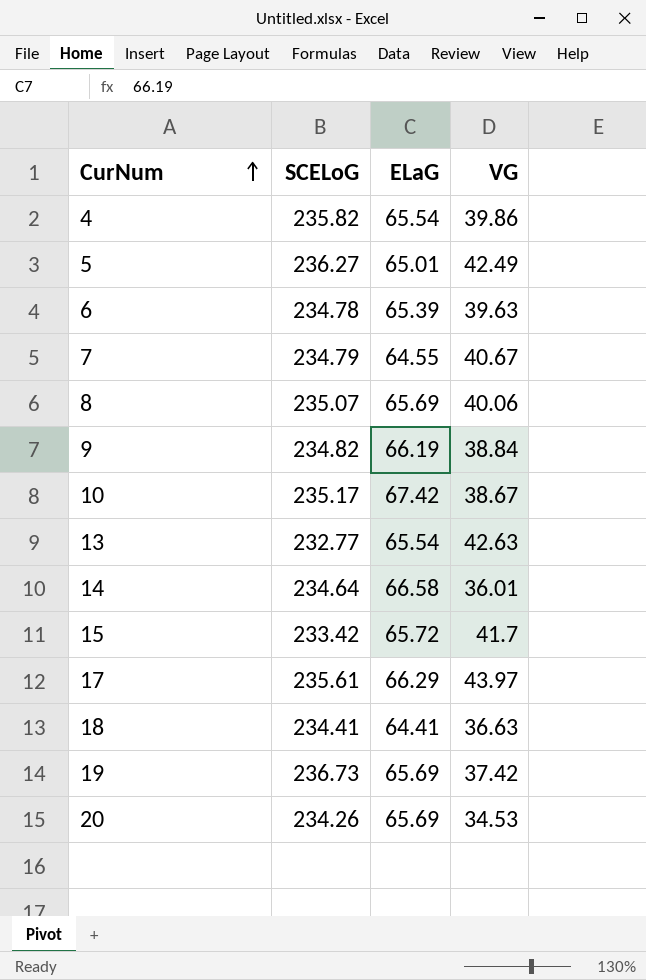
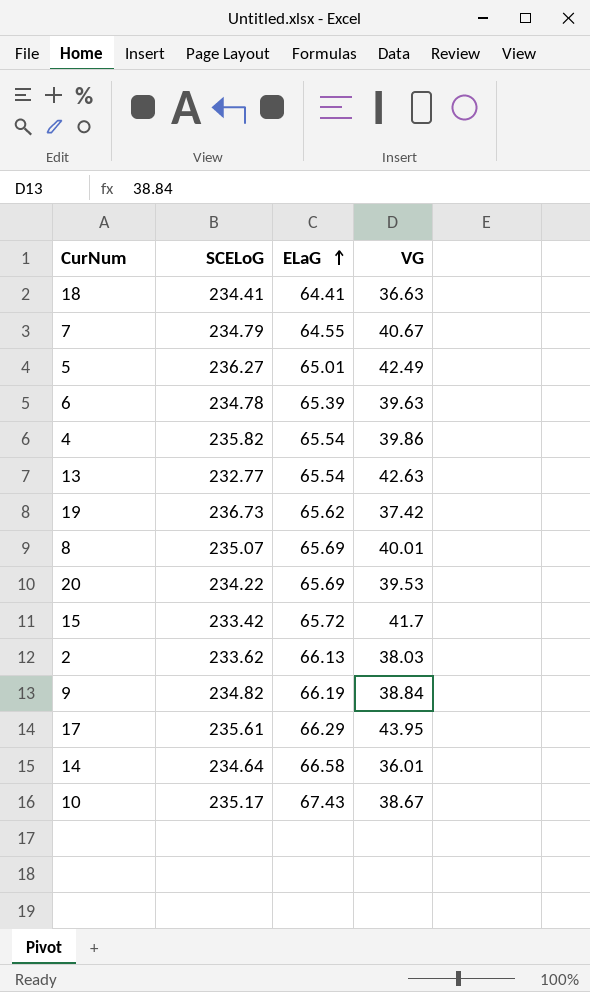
row order: CurNum ascending -> ELaG ascending
19 | ELaG: 65.69 -> 65.62
8 | VG: 40.06 -> 40.01
20 | SCELoG: 234.26 -> 234.22
20 | VG: 34.53 -> 39.53
row 2: none -> 233.62 | 66.13 | 38.03
17 | VG: 43.97 -> 43.95
10 | ELaG: 67.42 -> 67.43

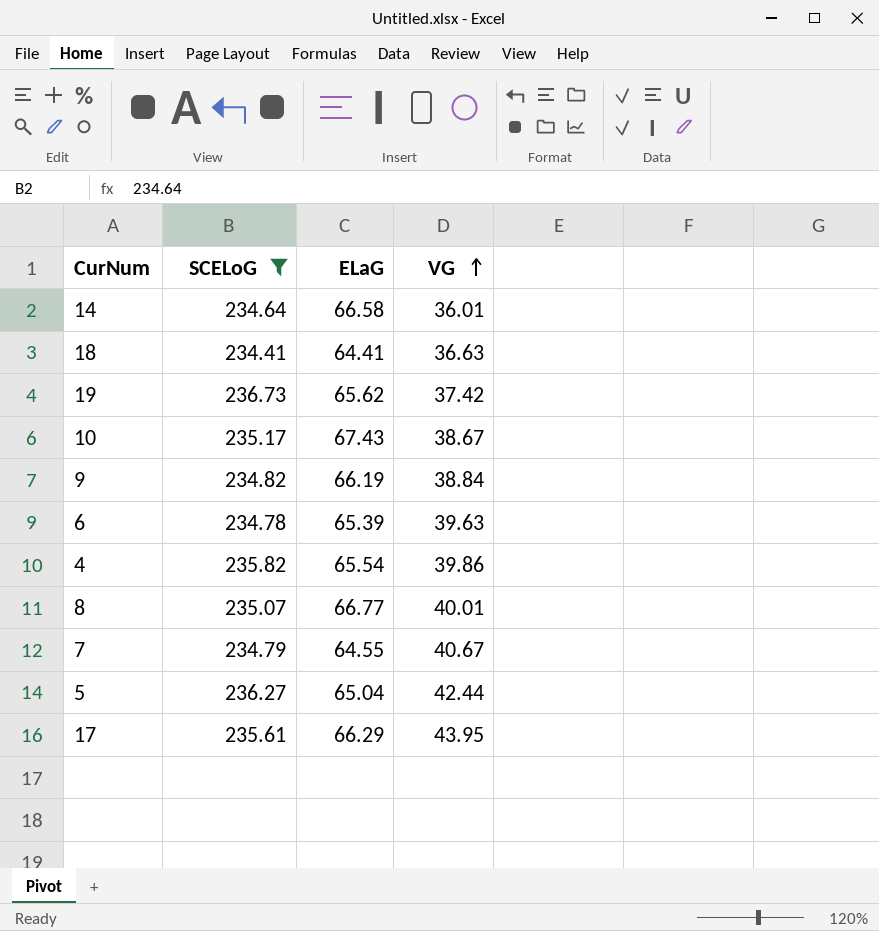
filter: none -> SCELoG >= 234.41
row order: ELaG ascending -> VG ascending
8 | ELaG: 65.69 -> 66.77
5 | ELaG: 65.01 -> 65.04
5 | VG: 42.49 -> 42.44

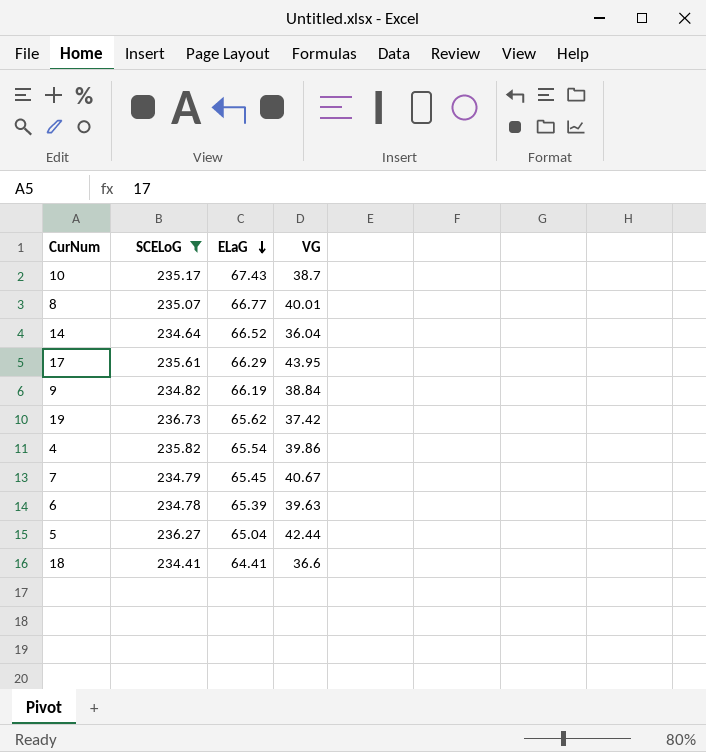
row order: VG ascending -> ELaG descending
10 | VG: 38.67 -> 38.7
14 | ELaG: 66.58 -> 66.52
14 | VG: 36.01 -> 36.04
7 | ELaG: 64.55 -> 65.45
18 | VG: 36.63 -> 36.6

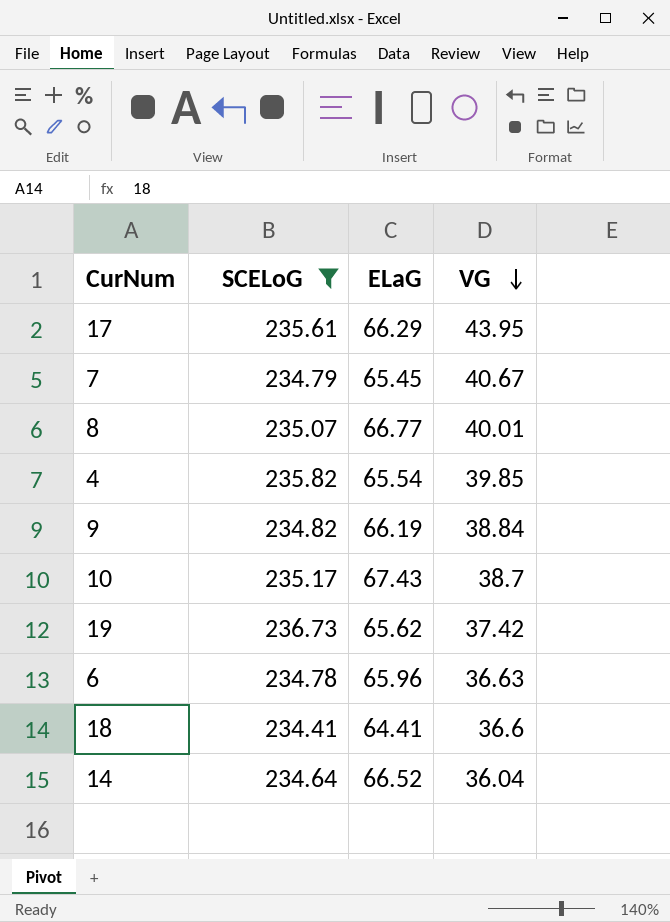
row order: ELaG descending -> VG descending
row 5: 236.27 | 65.04 | 42.44 -> none
4 | VG: 39.86 -> 39.85
6 | ELaG: 65.39 -> 65.96
6 | VG: 39.63 -> 36.63

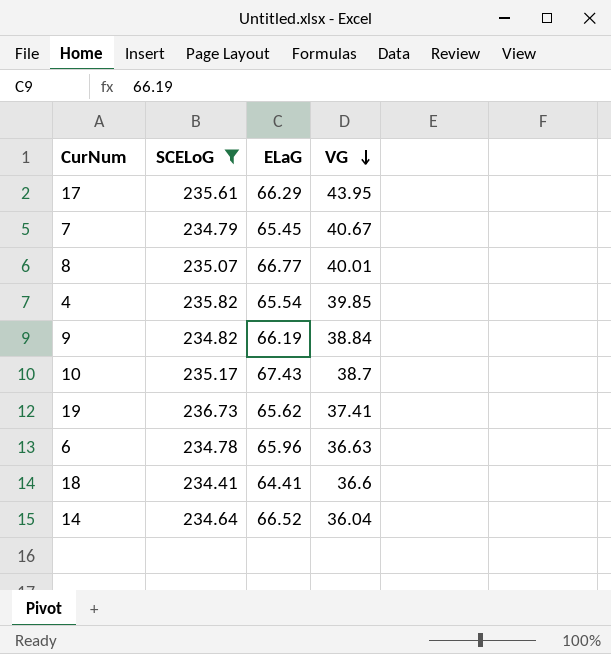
19 | VG: 37.42 -> 37.41

